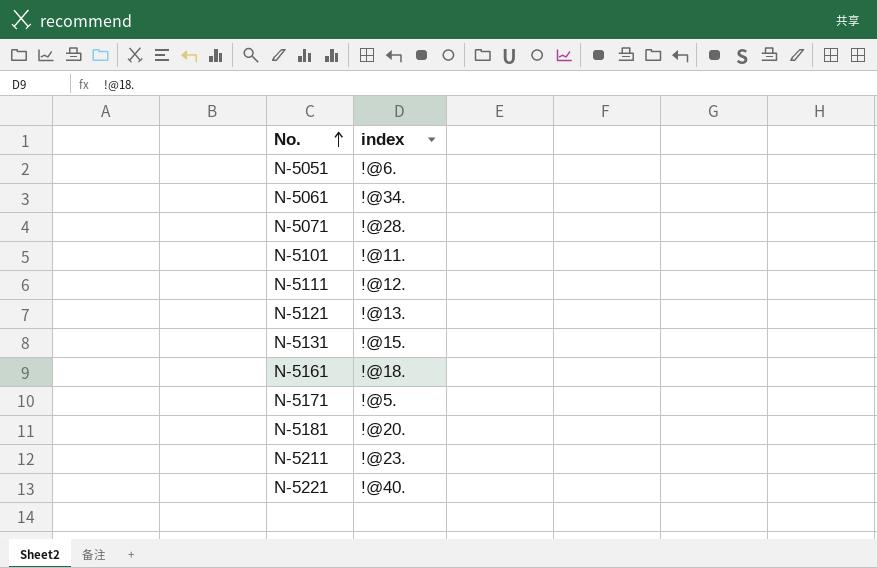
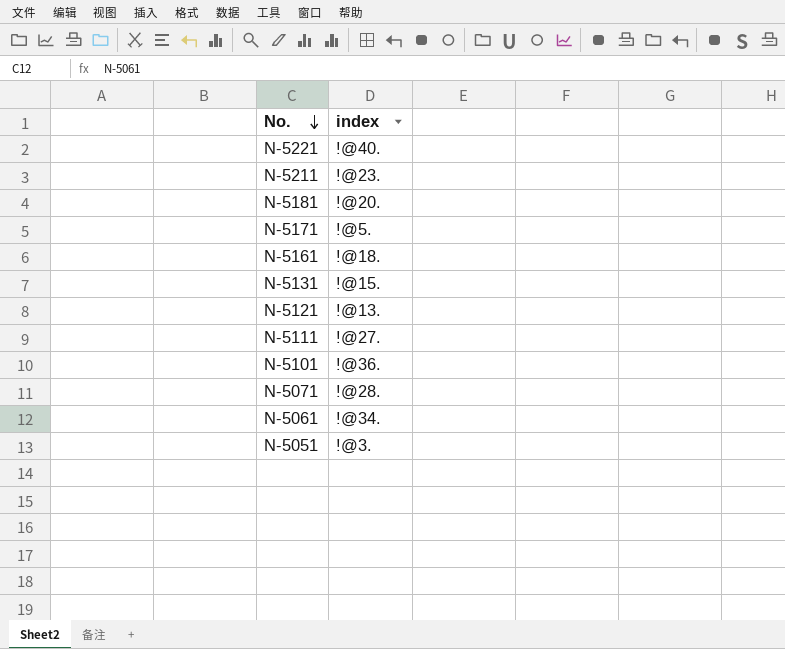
row order: No. ascending -> No. descending
N-5111 | index: !@12. -> !@27.
N-5101 | index: !@11. -> !@36.
N-5051 | index: !@6. -> !@3.

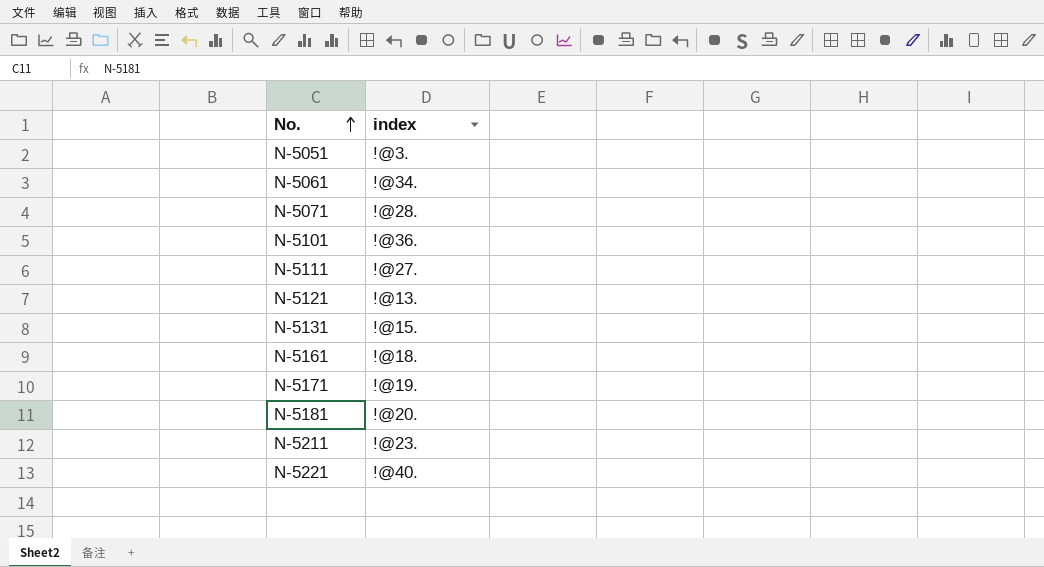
row order: No. descending -> No. ascending
N-5171 | index: !@5. -> !@19.

